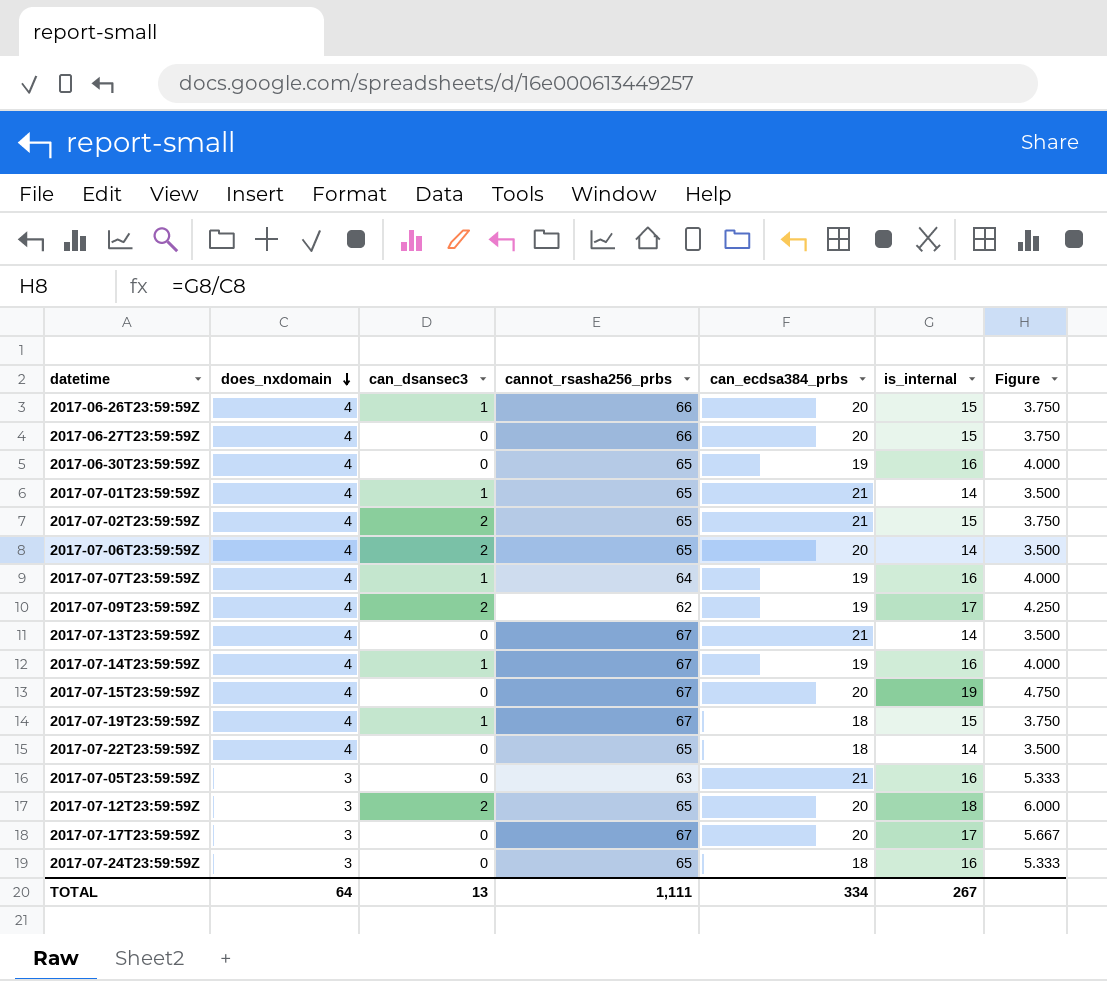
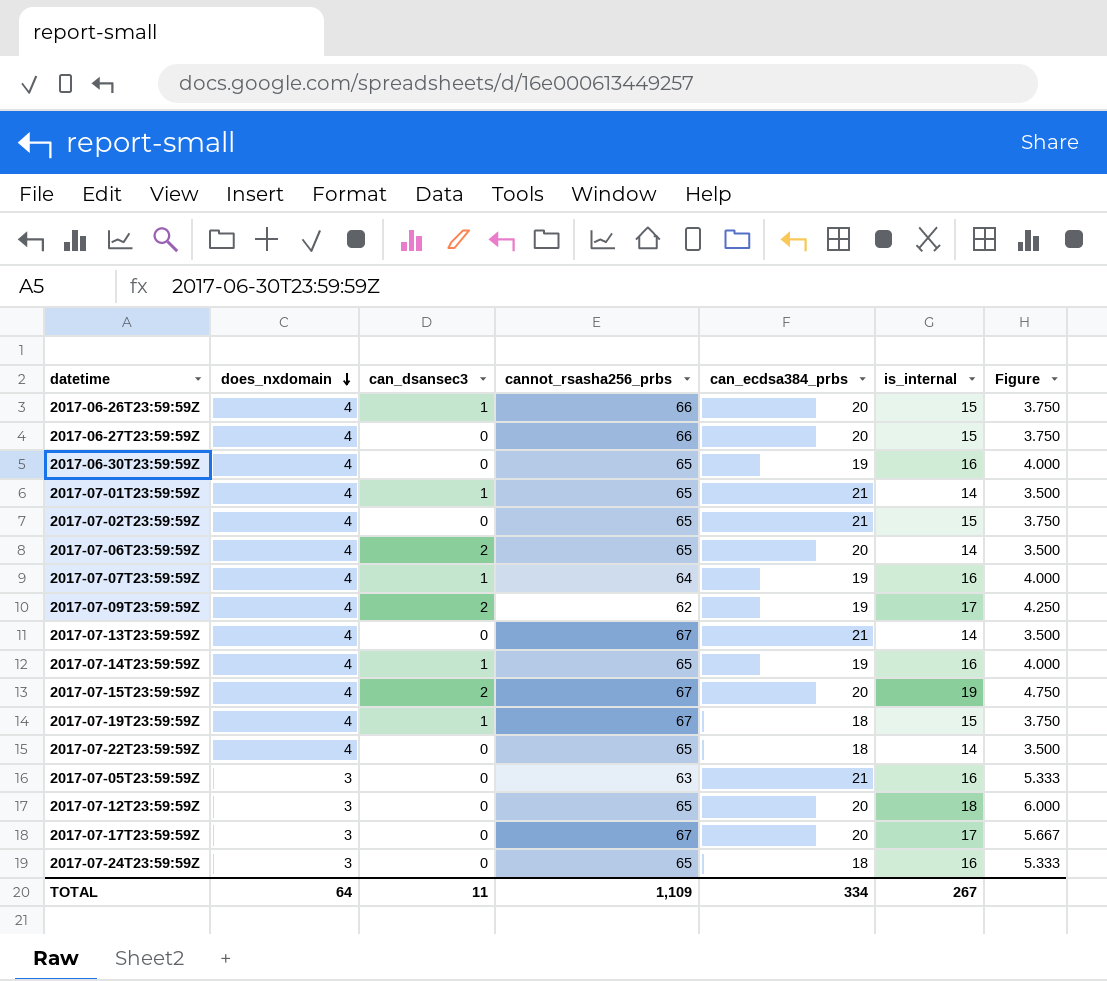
2017-07-02T23:59:59Z | can_dsansec3: 2 -> 0
2017-07-14T23:59:59Z | cannot_rsasha256_prbs: 67 -> 65
2017-07-15T23:59:59Z | can_dsansec3: 0 -> 2
2017-07-12T23:59:59Z | can_dsansec3: 2 -> 0
TOTAL | can_dsansec3: 13 -> 11
TOTAL | cannot_rsasha256_prbs: 1,111 -> 1,109

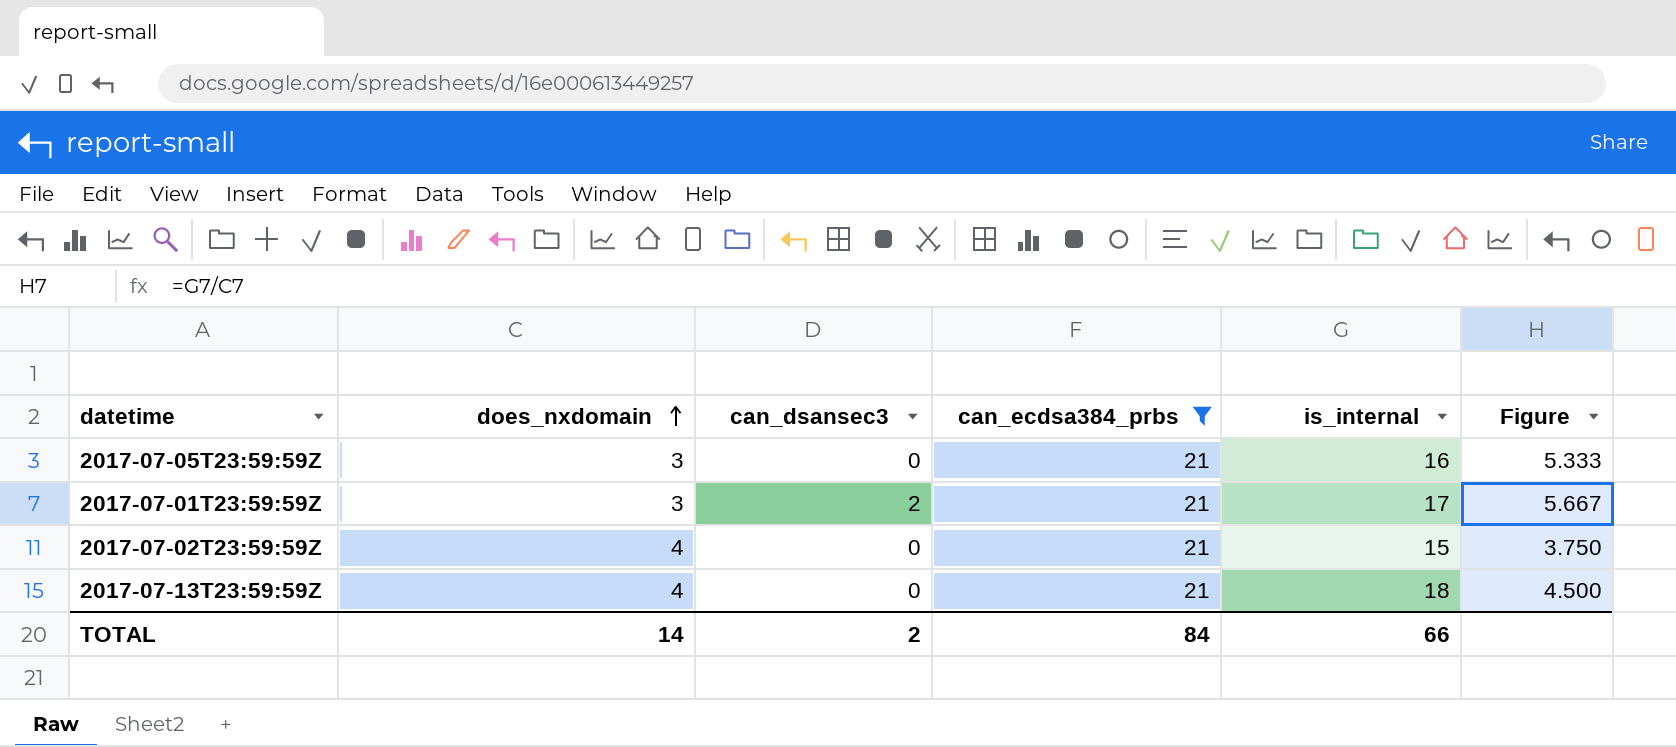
filter: none -> can_ecdsa384_prbs = 21
row order: does_nxdomain descending -> does_nxdomain ascending
column cannot_rsasha256_prbs | position: 4 -> none
2017-07-01T23:59:59Z | does_nxdomain: 4 -> 3
2017-07-01T23:59:59Z | can_dsansec3: 1 -> 2
2017-07-01T23:59:59Z | is_internal: 14 -> 17
2017-07-01T23:59:59Z | Figure: 3.500 -> 5.667
2017-07-13T23:59:59Z | is_internal: 14 -> 18
2017-07-13T23:59:59Z | Figure: 3.500 -> 4.500
TOTAL | does_nxdomain: 64 -> 14
TOTAL | can_dsansec3: 11 -> 2
TOTAL | can_ecdsa384_prbs: 334 -> 84
TOTAL | is_internal: 267 -> 66

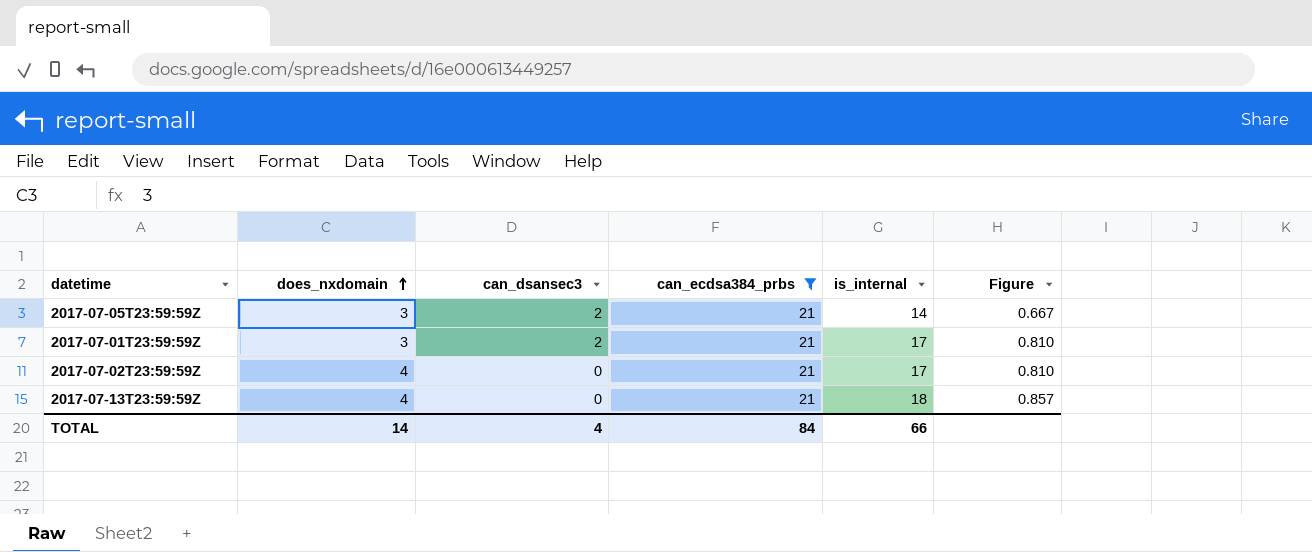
column Figure | formula: [is_internal] / [does_nxdomain] -> [is_internal] / [can_ecdsa384_prbs]
2017-07-05T23:59:59Z | can_dsansec3: 0 -> 2
2017-07-05T23:59:59Z | is_internal: 16 -> 14
2017-07-02T23:59:59Z | is_internal: 15 -> 17
TOTAL | can_dsansec3: 2 -> 4

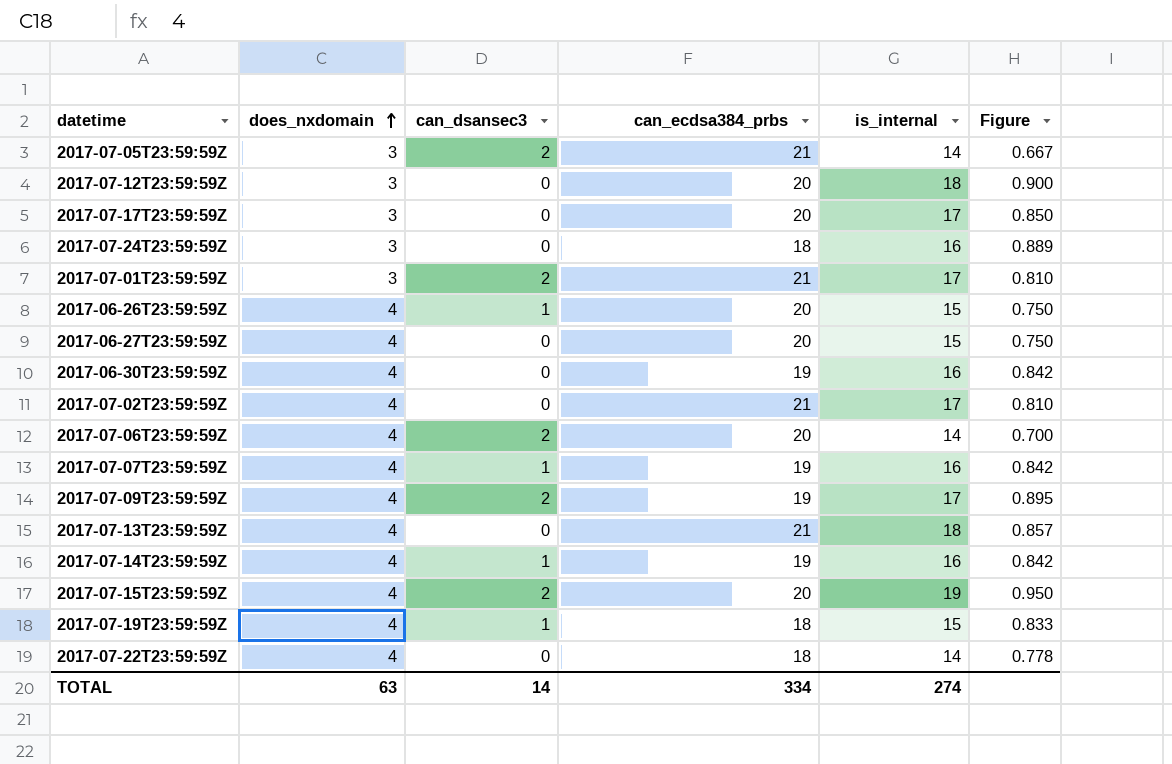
filter: can_ecdsa384_prbs = 21 -> none
TOTAL | does_nxdomain: 14 -> 63
TOTAL | can_dsansec3: 4 -> 14
TOTAL | can_ecdsa384_prbs: 84 -> 334
TOTAL | is_internal: 66 -> 274

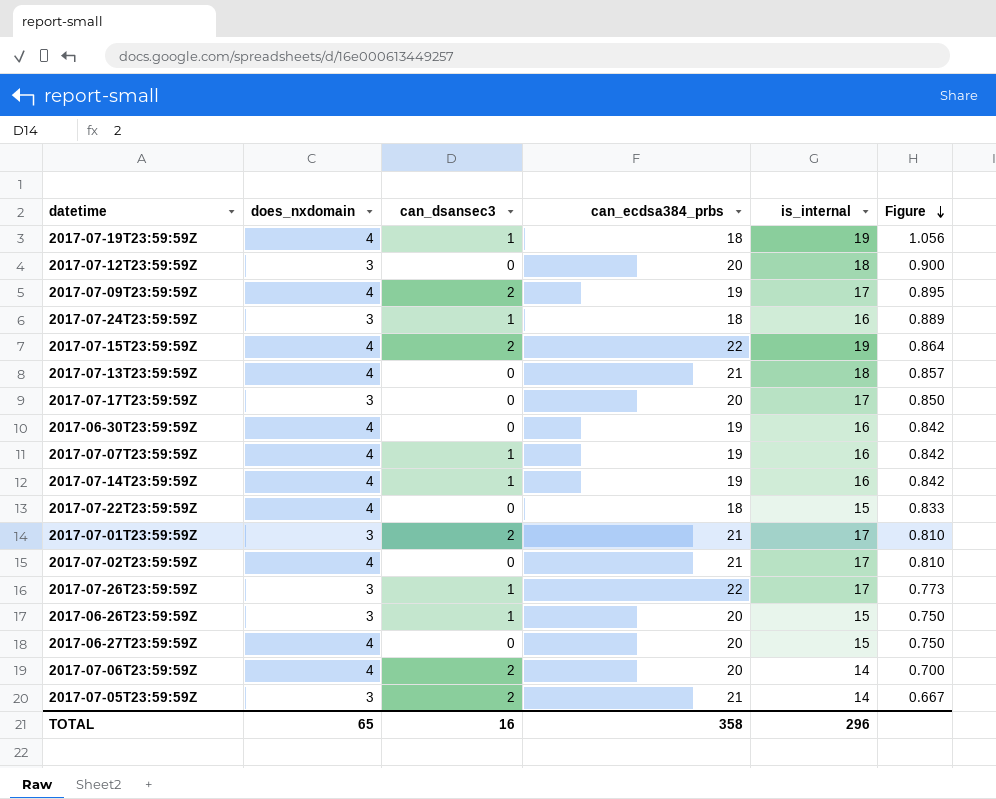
row order: does_nxdomain ascending -> Figure descending
2017-07-19T23:59:59Z | is_internal: 15 -> 19
2017-07-19T23:59:59Z | Figure: 0.833 -> 1.056
2017-07-24T23:59:59Z | can_dsansec3: 0 -> 1
2017-07-15T23:59:59Z | can_ecdsa384_prbs: 20 -> 22
2017-07-15T23:59:59Z | Figure: 0.950 -> 0.864
2017-07-22T23:59:59Z | is_internal: 14 -> 15
2017-07-22T23:59:59Z | Figure: 0.778 -> 0.833
row 2017-07-26T23:59:59Z: none -> 3 | 1 | 22 | 17 | 0.773
2017-06-26T23:59:59Z | does_nxdomain: 4 -> 3
TOTAL | does_nxdomain: 63 -> 65
TOTAL | can_dsansec3: 14 -> 16
TOTAL | can_ecdsa384_prbs: 334 -> 358
TOTAL | is_internal: 274 -> 296

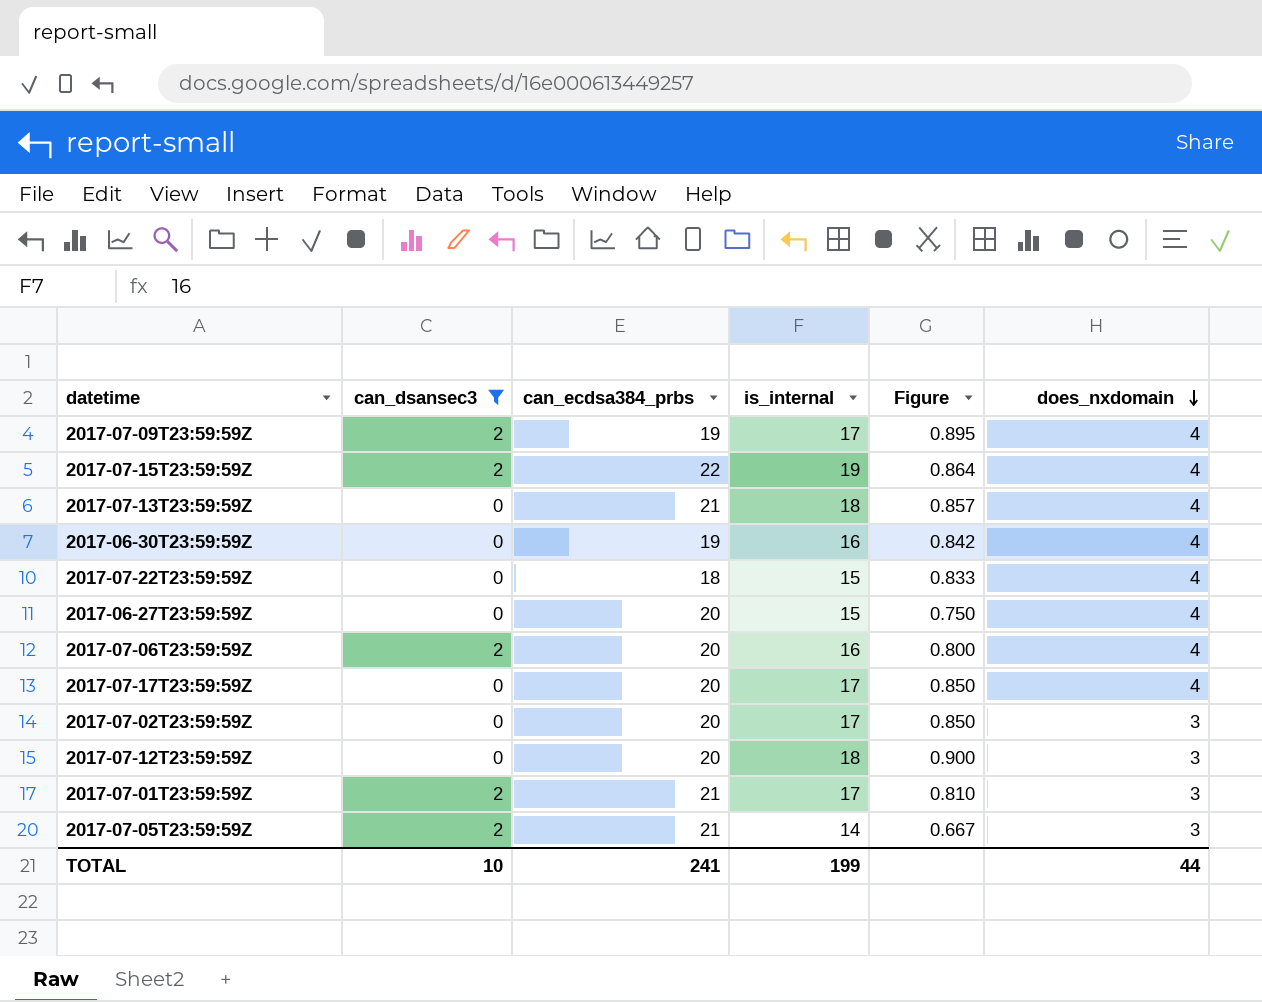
filter: none -> can_dsansec3 != 1
row order: Figure descending -> does_nxdomain descending
column does_nxdomain | position: 2 -> 6
2017-07-06T23:59:59Z | is_internal: 14 -> 16
2017-07-06T23:59:59Z | Figure: 0.700 -> 0.800
2017-07-17T23:59:59Z | does_nxdomain: 3 -> 4
2017-07-02T23:59:59Z | can_ecdsa384_prbs: 21 -> 20
2017-07-02T23:59:59Z | Figure: 0.810 -> 0.850
2017-07-02T23:59:59Z | does_nxdomain: 4 -> 3
TOTAL | can_dsansec3: 16 -> 10
TOTAL | can_ecdsa384_prbs: 358 -> 241
TOTAL | is_internal: 296 -> 199
TOTAL | does_nxdomain: 65 -> 44

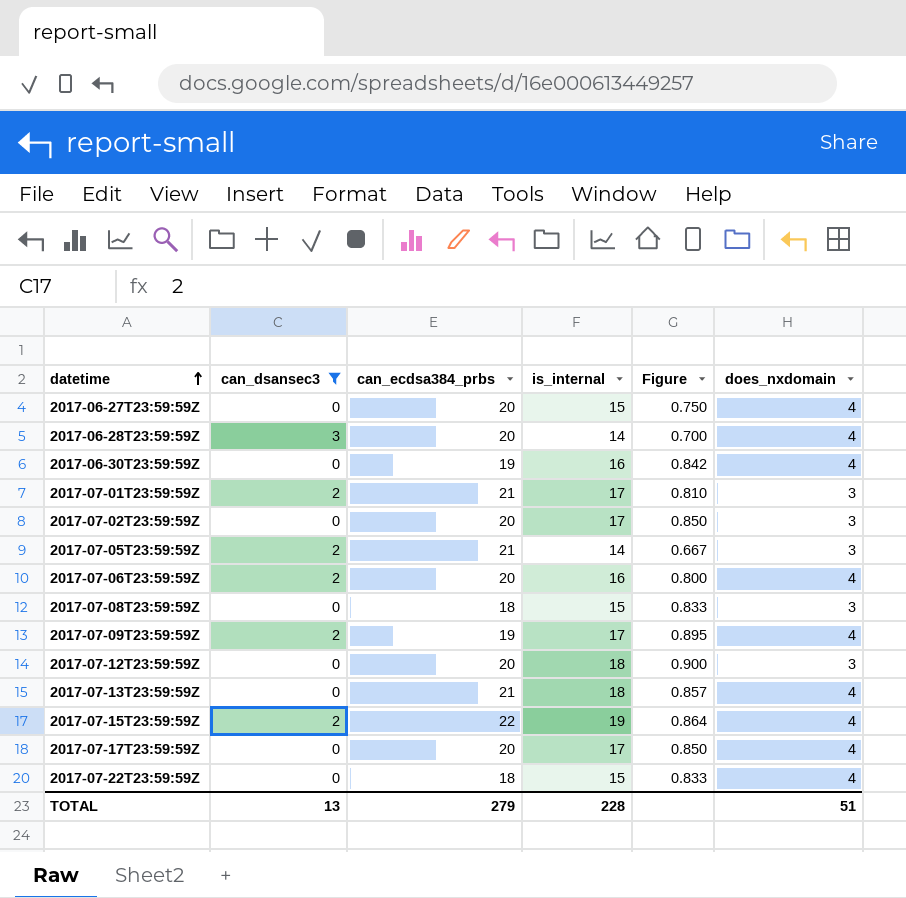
row order: does_nxdomain descending -> datetime ascending
row 2017-06-28T23:59:59Z: none -> 3 | 20 | 14 | 0.700 | 4
row 2017-07-08T23:59:59Z: none -> 0 | 18 | 15 | 0.833 | 3
TOTAL | can_dsansec3: 10 -> 13
TOTAL | can_ecdsa384_prbs: 241 -> 279
TOTAL | is_internal: 199 -> 228
TOTAL | does_nxdomain: 44 -> 51

